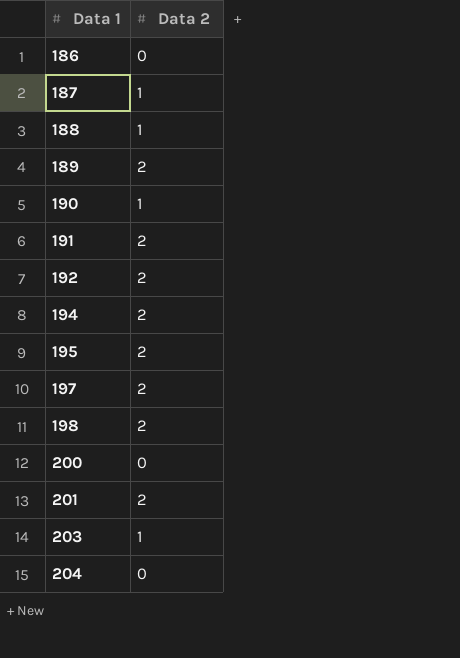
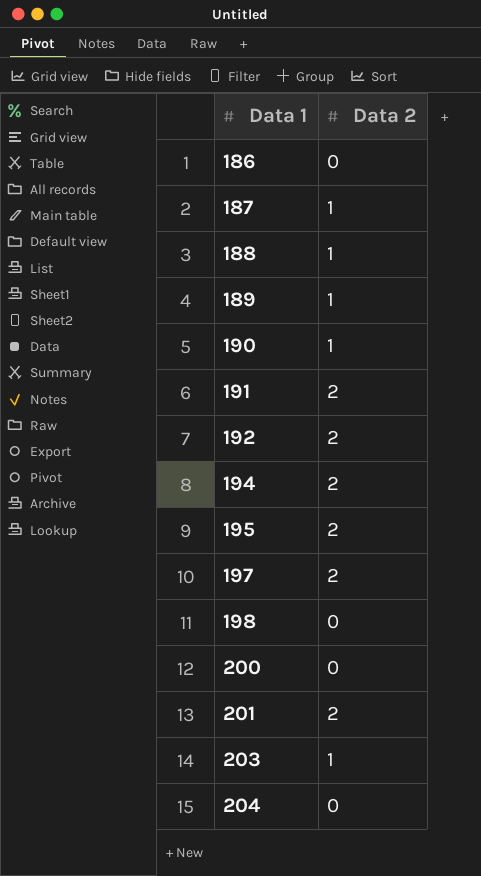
189 | Data 2: 2 -> 1
198 | Data 2: 2 -> 0

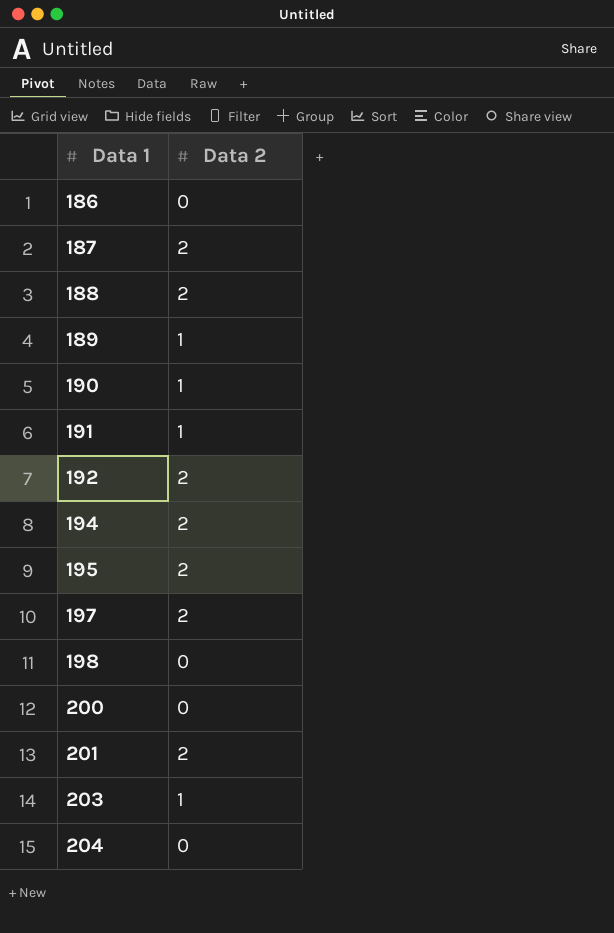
187 | Data 2: 1 -> 2
188 | Data 2: 1 -> 2
191 | Data 2: 2 -> 1

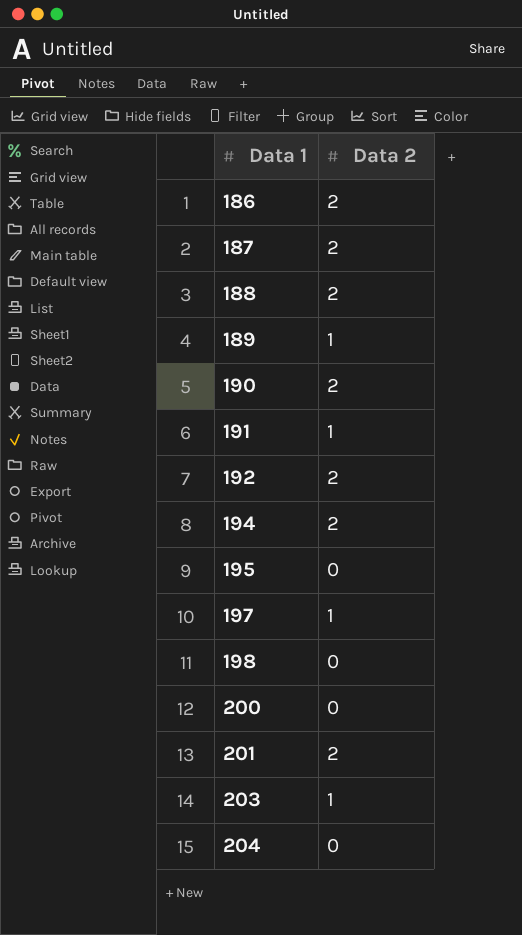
186 | Data 2: 0 -> 2
190 | Data 2: 1 -> 2
195 | Data 2: 2 -> 0
197 | Data 2: 2 -> 1

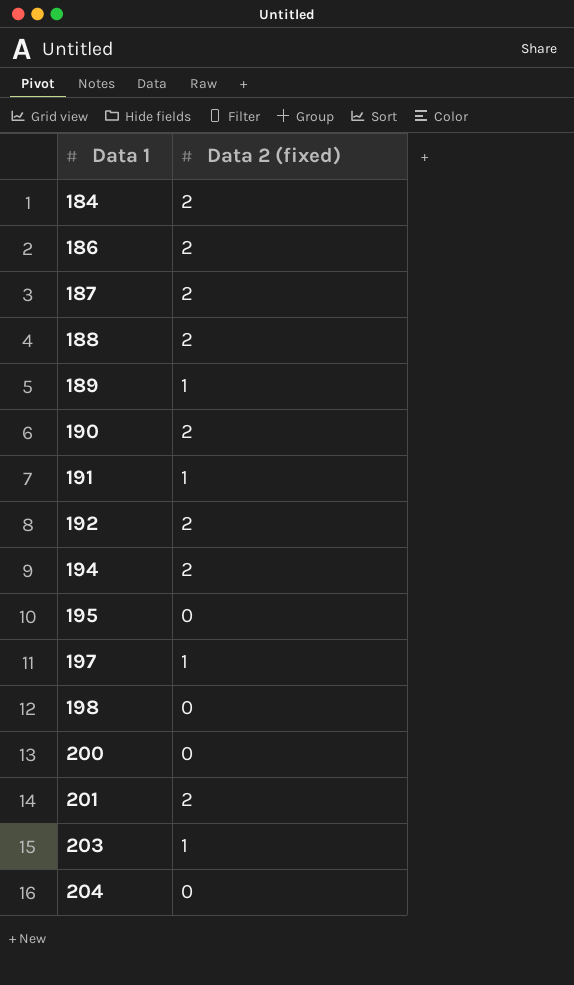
column name: Data 2 -> Data 2 (fixed)
row 184: none -> 2

